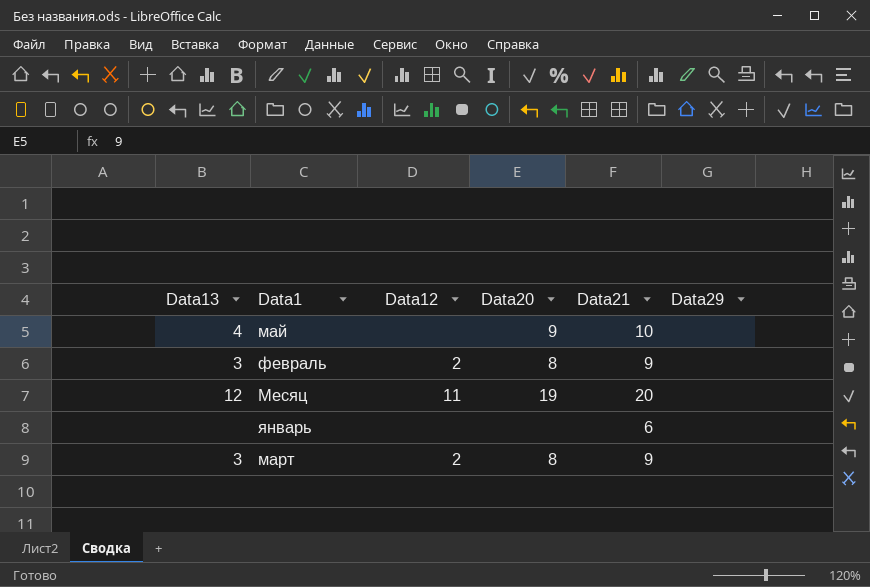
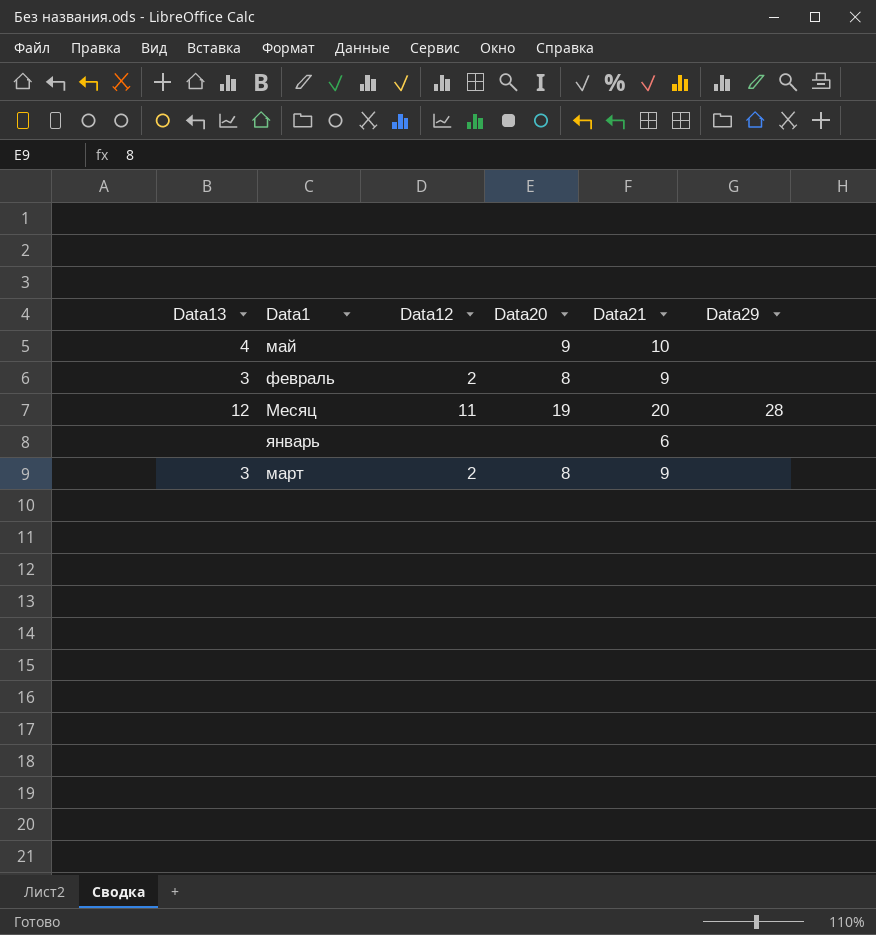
Месяц | Data29: none -> 28

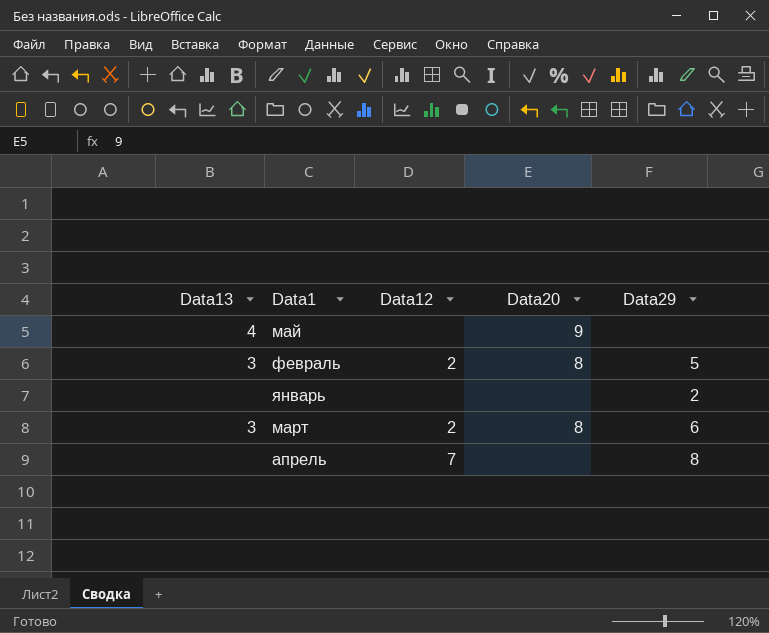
column Data21 | position: 5 -> none
row Месяц: 12 | 11 | 19 | 20 | 28 -> none
февраль | Data29: none -> 5
январь | Data29: none -> 2
март | Data29: none -> 6
row апрель: none -> none | 7 | none | 8

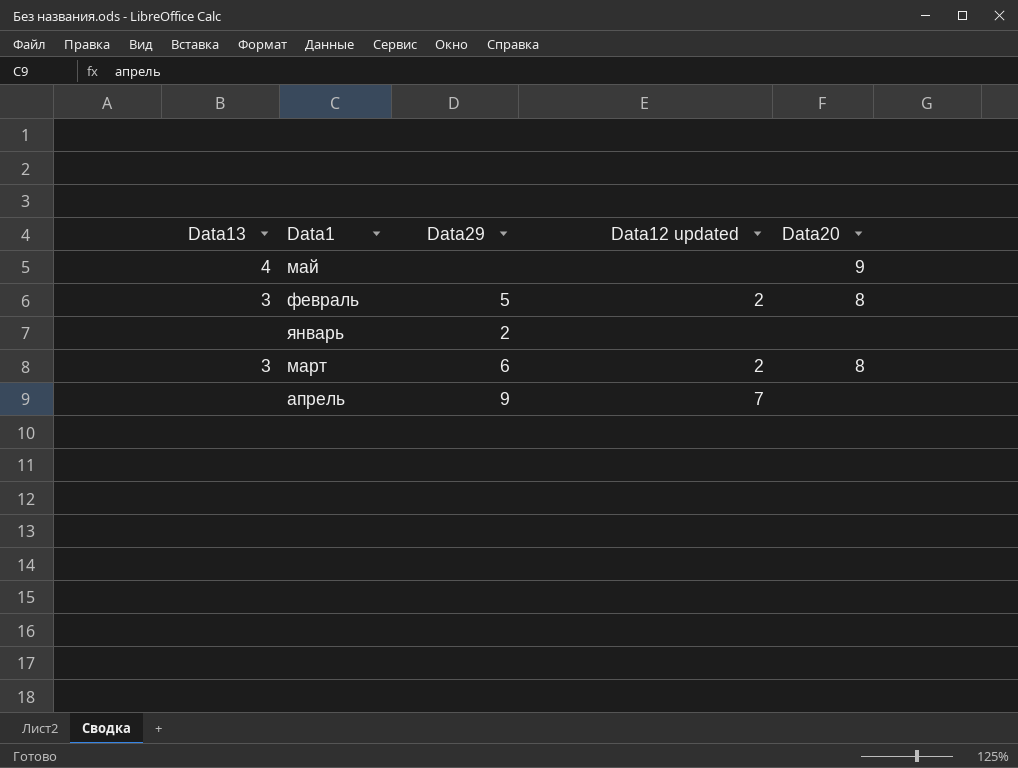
column Data29 | position: 5 -> 3
column name: Data12 -> Data12 updated
апрель | Data29: 8 -> 9

